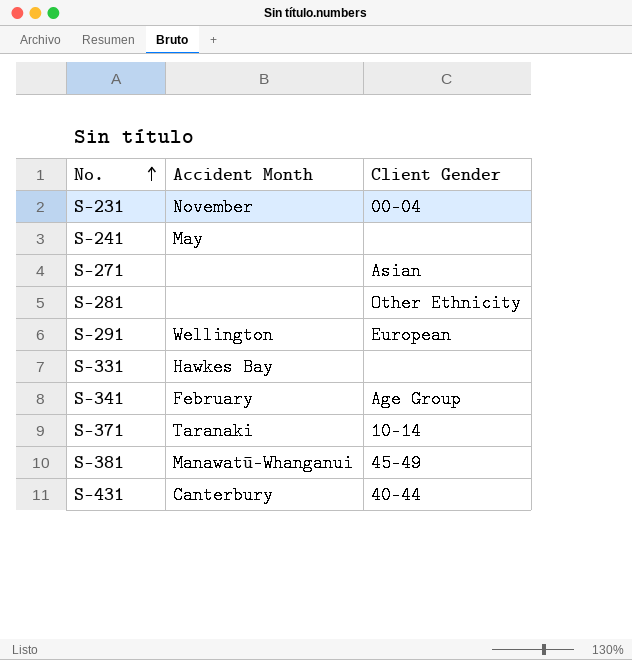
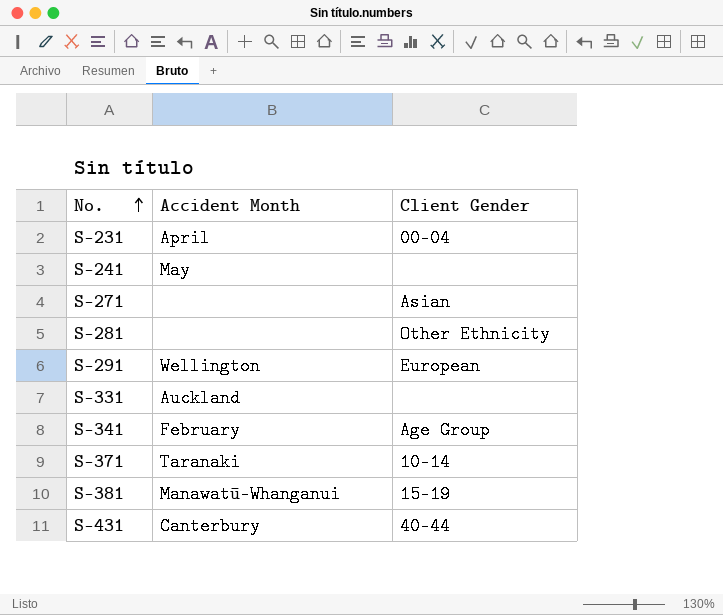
S-231 | Accident Month: November -> April
S-331 | Accident Month: Hawkes Bay -> Auckland
S-381 | Client Gender: 45-49 -> 15-19

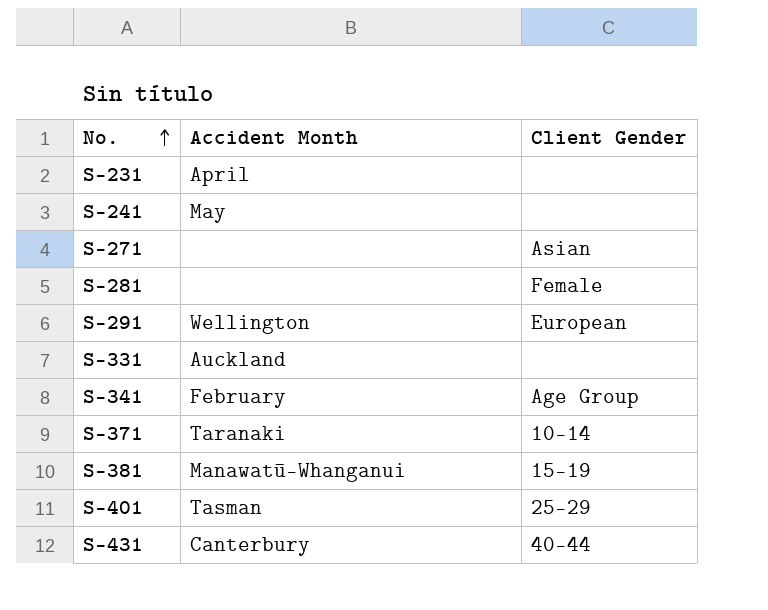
S-231 | Client Gender: 00-04 -> none
S-281 | Client Gender: Other Ethnicity -> Female
row S-401: none -> Tasman | 25-29

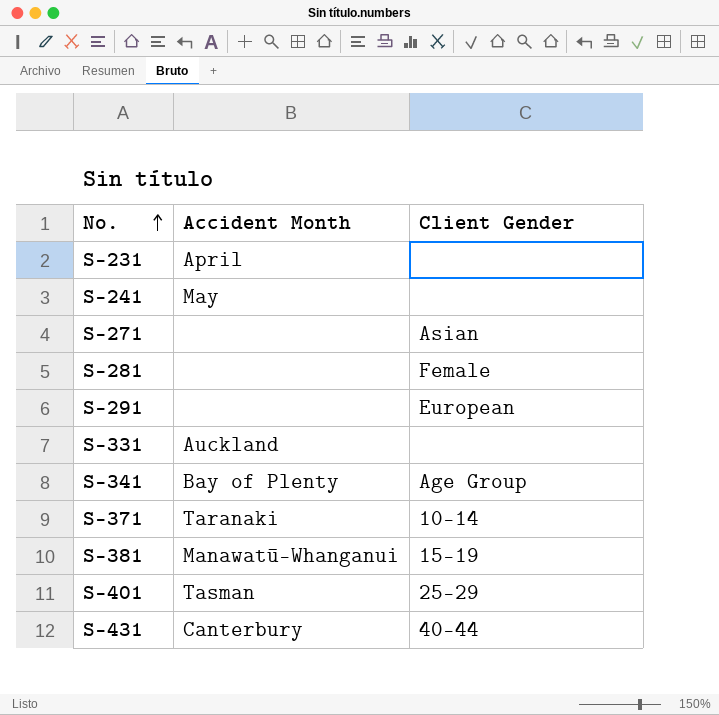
S-291 | Accident Month: Wellington -> none
S-341 | Accident Month: February -> Bay of Plenty

